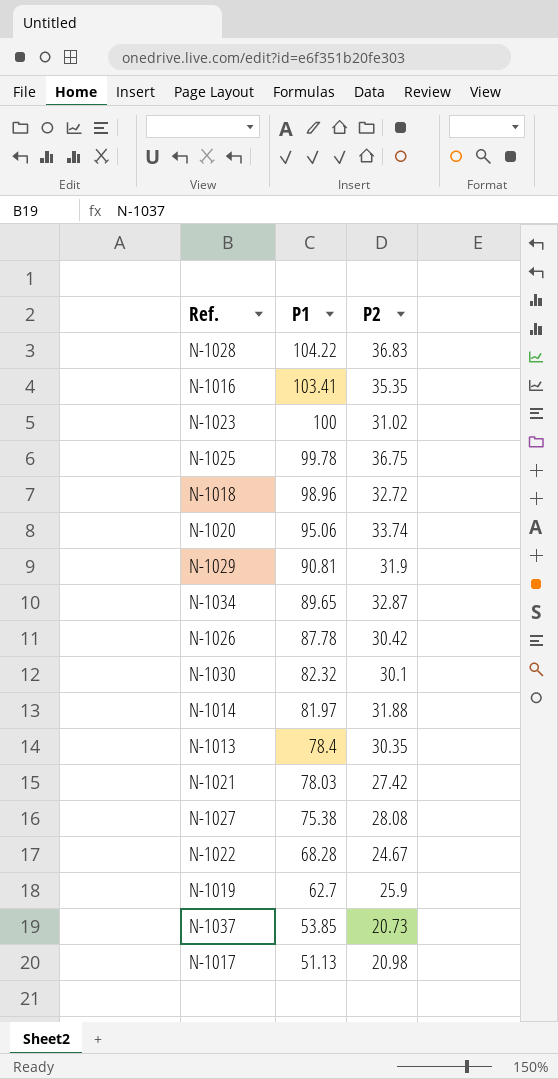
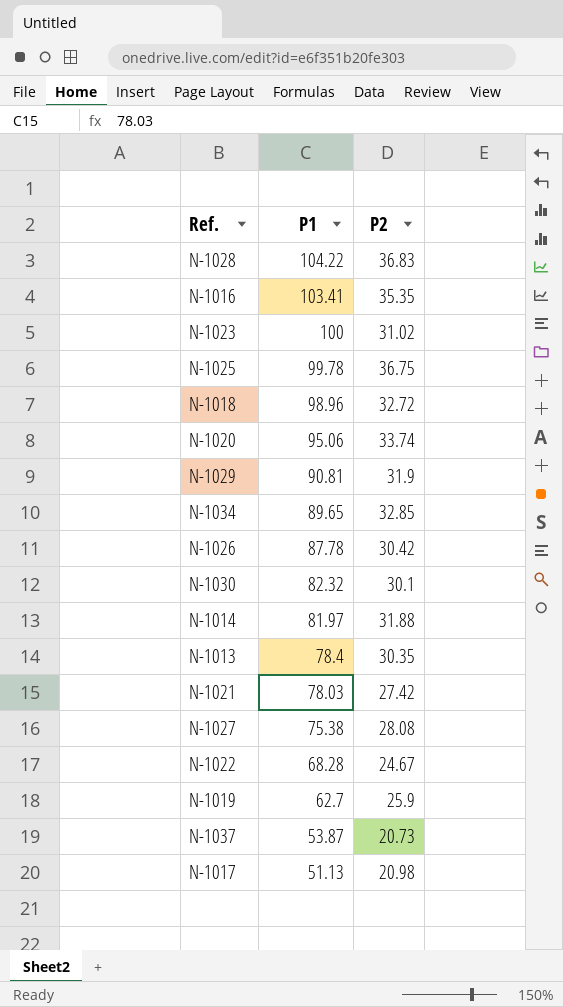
N-1034 | P2: 32.87 -> 32.85
N-1037 | P1: 53.85 -> 53.87

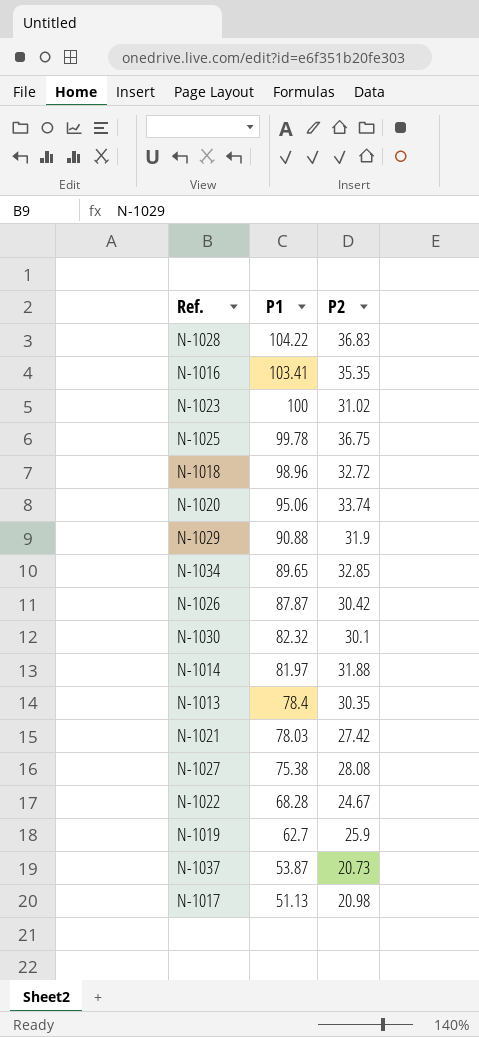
N-1029 | P1: 90.81 -> 90.88
N-1026 | P1: 87.78 -> 87.87

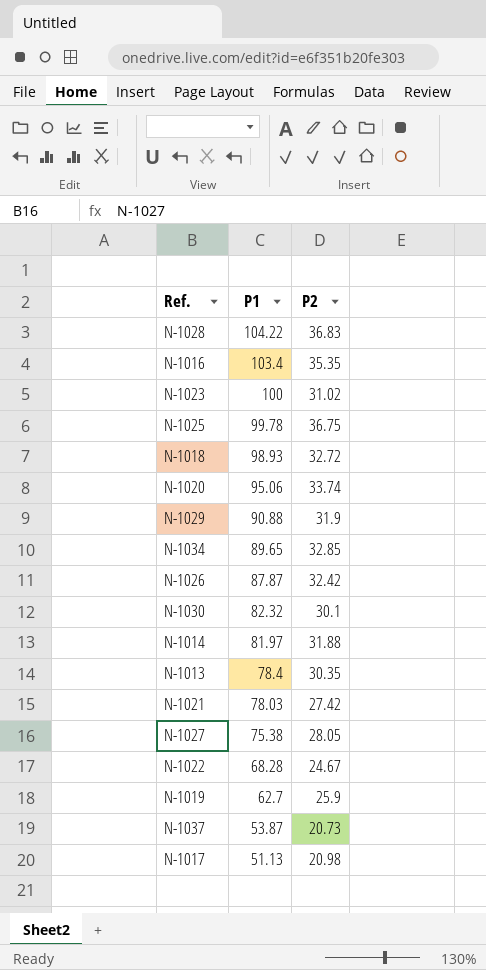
N-1016 | P1: 103.41 -> 103.4
N-1018 | P1: 98.96 -> 98.93
N-1026 | P2: 30.42 -> 32.42
N-1027 | P2: 28.08 -> 28.05

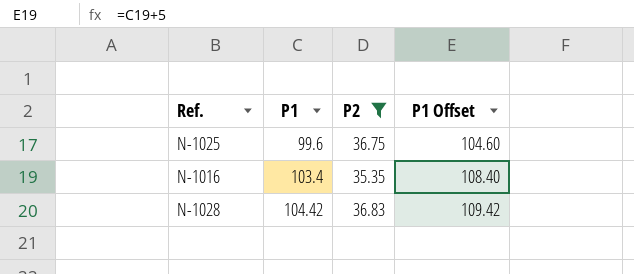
filter: none -> P2 >= 35.35
row order: P1 descending -> P1 ascending
column P1 Offset | formula: none -> [P1] + 5
N-1025 | P1: 99.78 -> 99.6
N-1028 | P1: 104.22 -> 104.42

